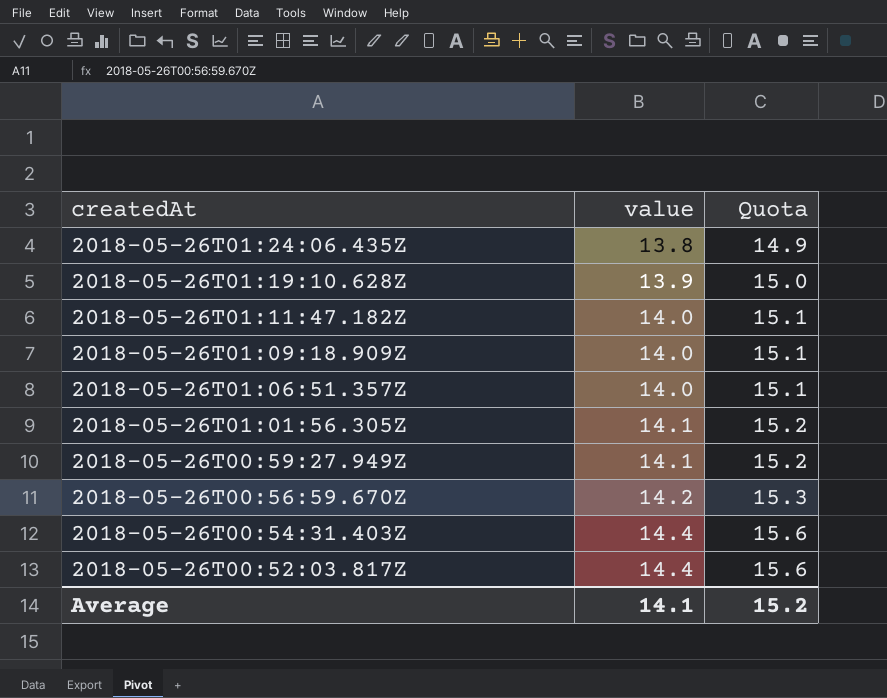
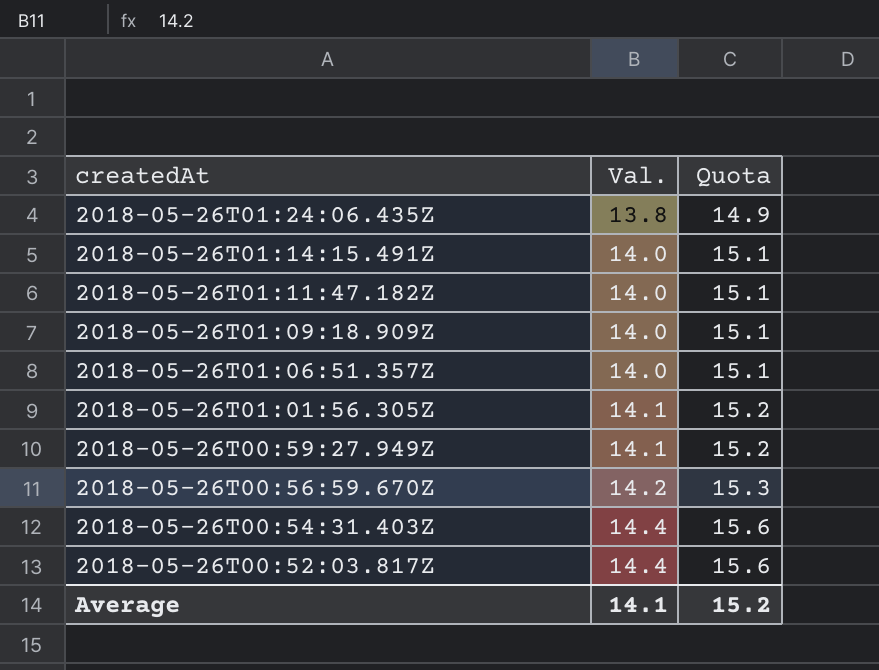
column name: value -> Val.
row 2018-05-26T01:19:10.628Z: 13.9 | 15.0 -> none
row 2018-05-26T01:14:15.491Z: none -> 14.0 | 15.1

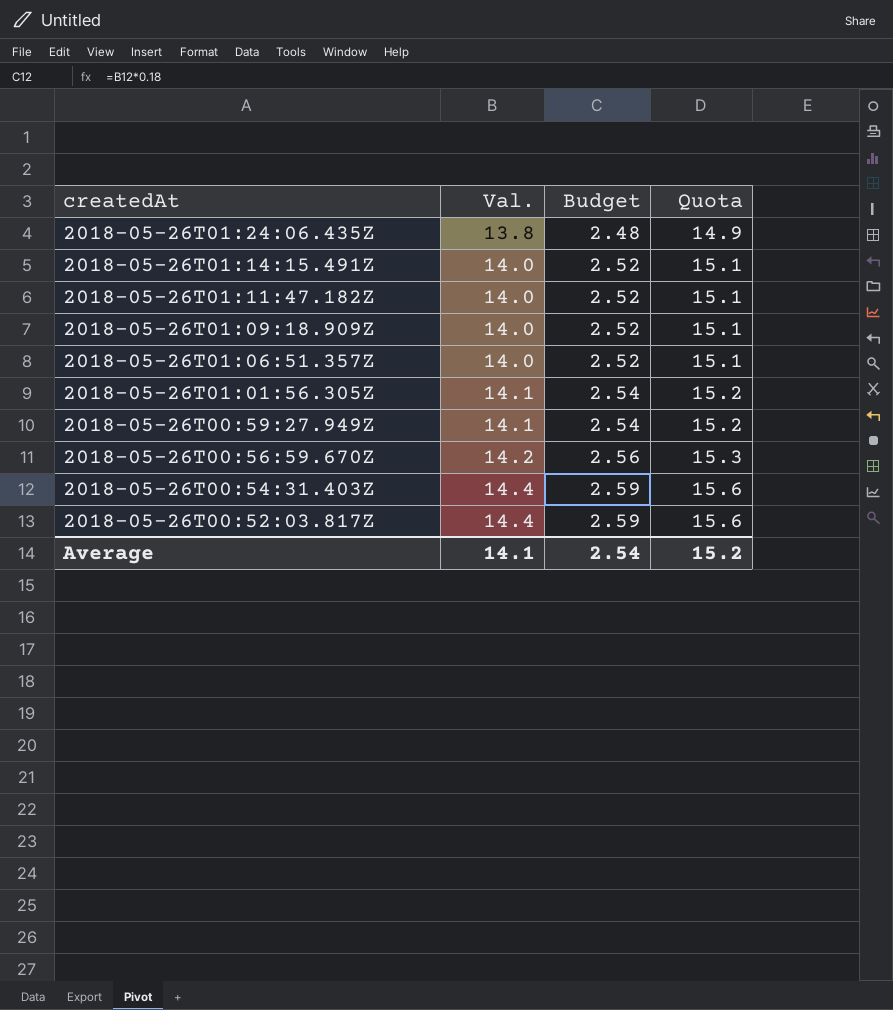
column Budget | formula: none -> [Val.] * 0.18

